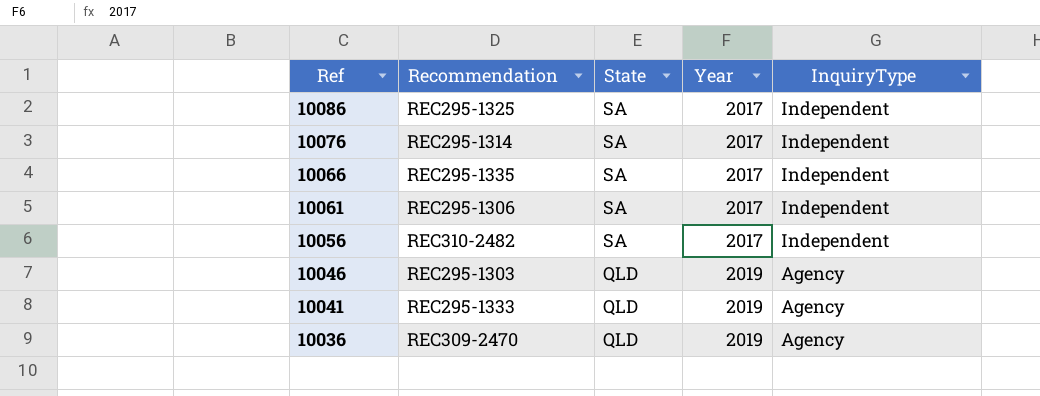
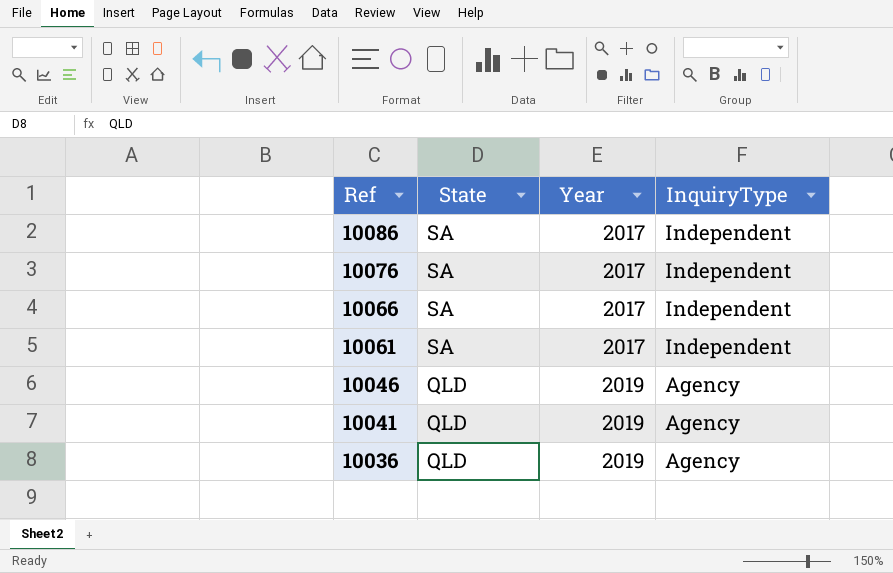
column Recommendation | position: 2 -> none
row 10056: REC310-2482 | SA | 2017 | Independent -> none

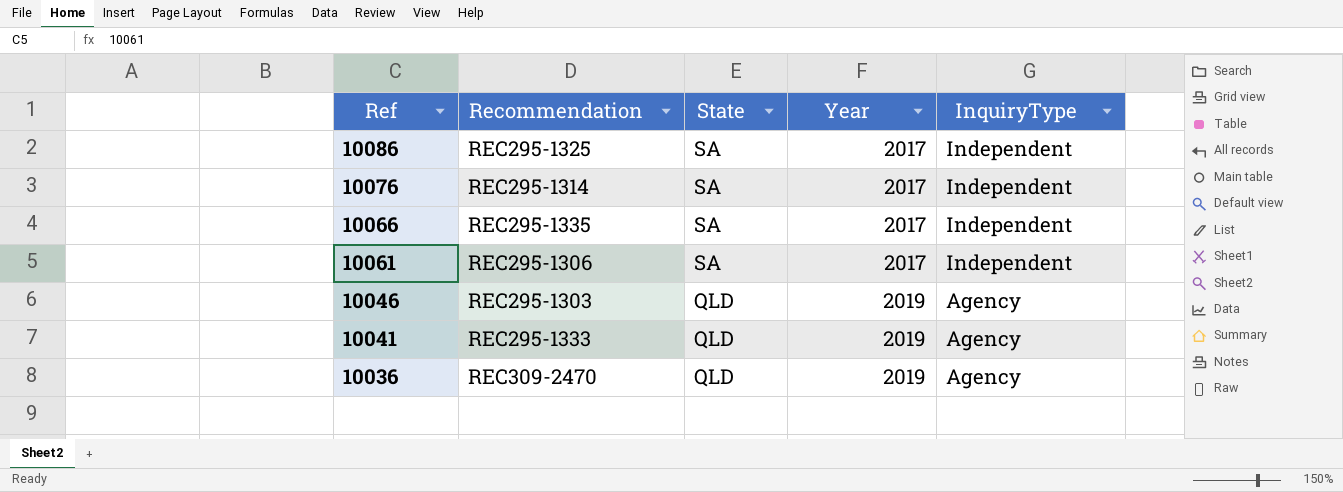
column Recommendation | position: none -> 2

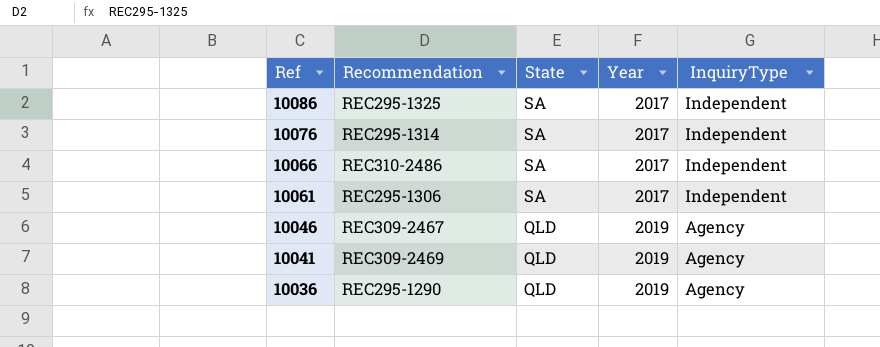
10066 | Recommendation: REC295-1335 -> REC310-2486
10046 | Recommendation: REC295-1303 -> REC309-2467
10041 | Recommendation: REC295-1333 -> REC309-2469
10036 | Recommendation: REC309-2470 -> REC295-1290

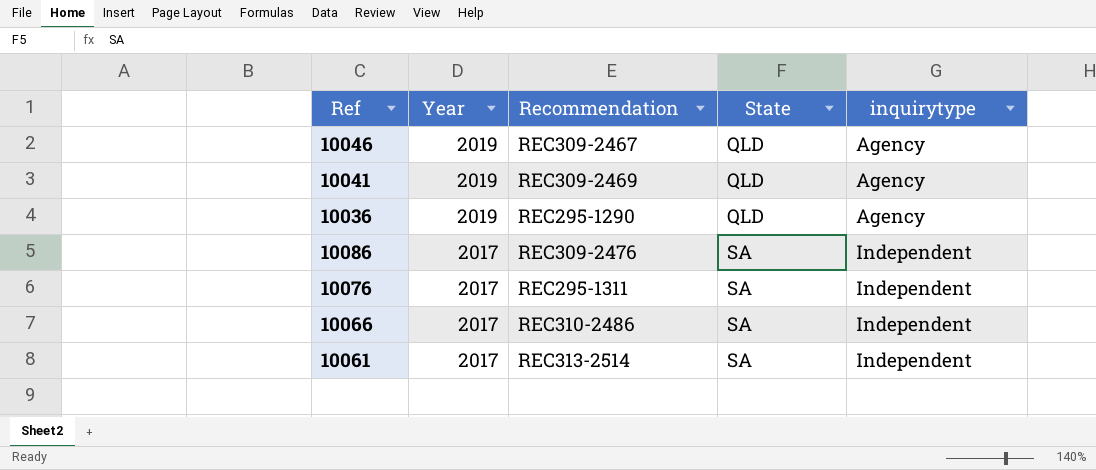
row order: Ref descending -> Year descending
column Year | position: 4 -> 2
column name: InquiryType -> inquirytype
10086 | Recommendation: REC295-1325 -> REC309-2476
10076 | Recommendation: REC295-1314 -> REC295-1311
10061 | Recommendation: REC295-1306 -> REC313-2514

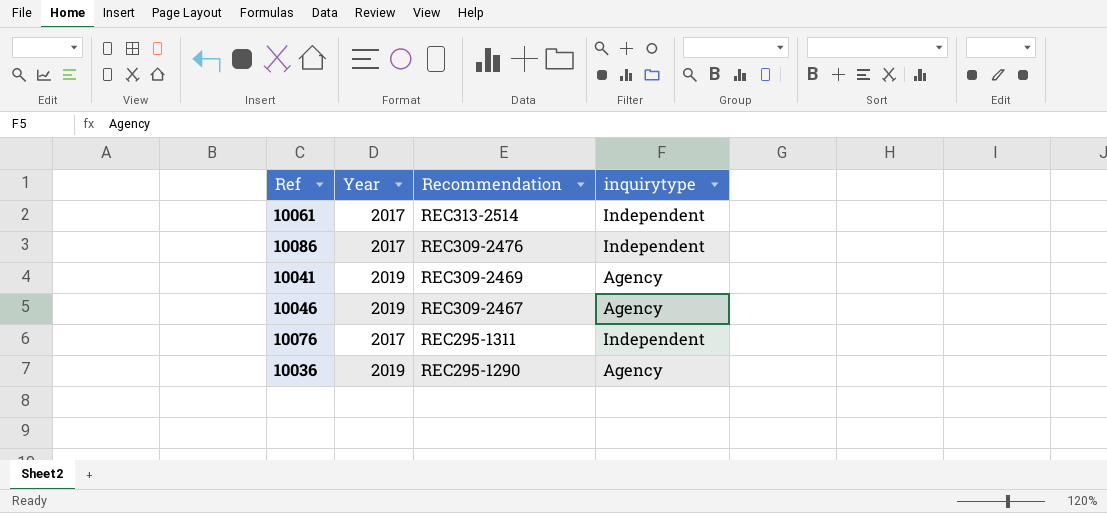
row order: Year descending -> Recommendation descending
column State | position: 4 -> none
row 10066: 2017 | REC310-2486 | SA | Independent -> none

